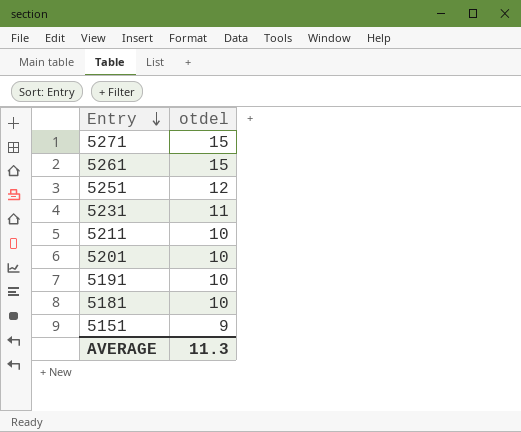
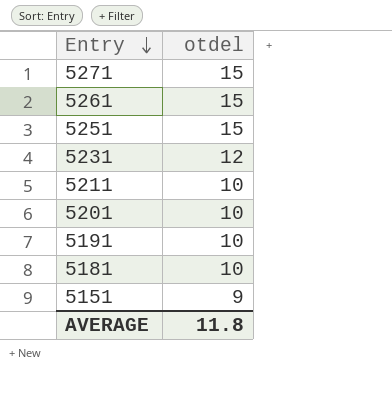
5251 | otdel: 12 -> 15
5231 | otdel: 11 -> 12
AVERAGE | otdel: 11.3 -> 11.8

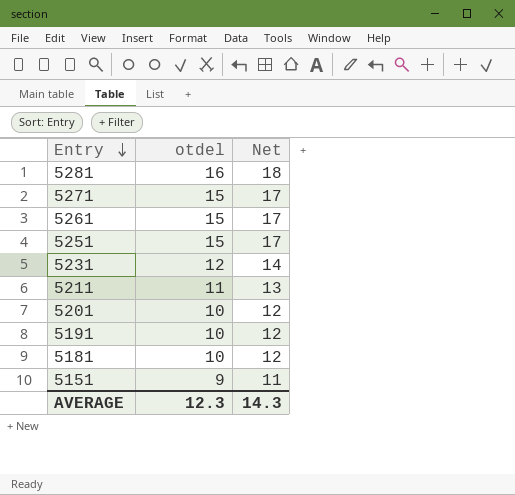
column Net | formula: none -> [otdel] + 2
row 5281: none -> 16 | 18
5211 | otdel: 10 -> 11
AVERAGE | otdel: 11.8 -> 12.3

